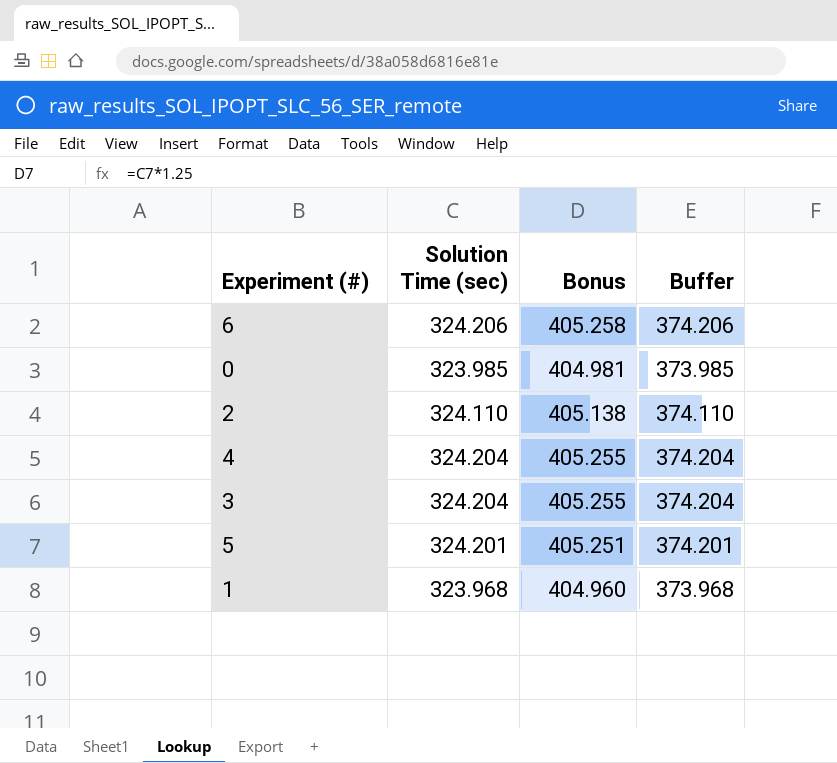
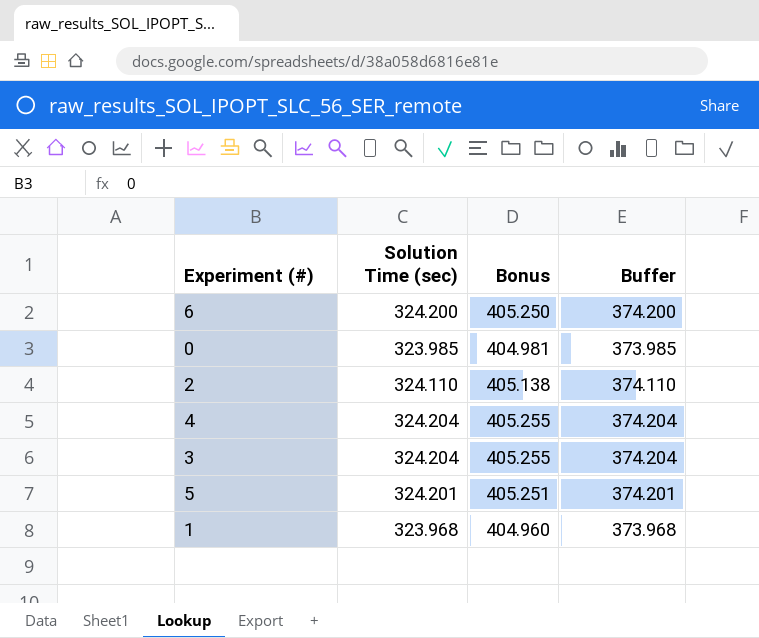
6 | Solution Time (sec): 324.206 -> 324.200
6 | Bonus: 405.258 -> 405.250
6 | Buffer: 374.206 -> 374.200

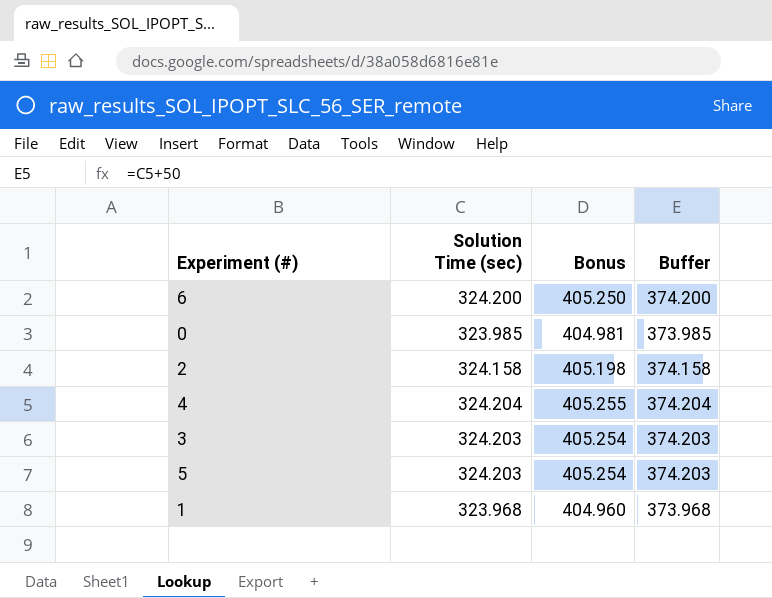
2 | Solution Time (sec): 324.110 -> 324.158
2 | Bonus: 405.138 -> 405.198
2 | Buffer: 374.110 -> 374.158
3 | Solution Time (sec): 324.204 -> 324.203
3 | Bonus: 405.255 -> 405.254
3 | Buffer: 374.204 -> 374.203
5 | Solution Time (sec): 324.201 -> 324.203
5 | Bonus: 405.251 -> 405.254
5 | Buffer: 374.201 -> 374.203

